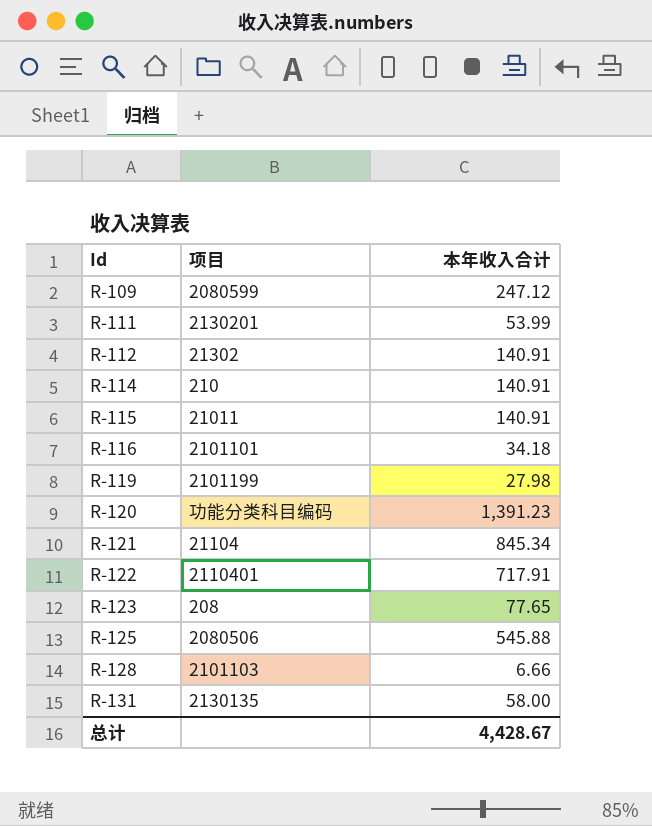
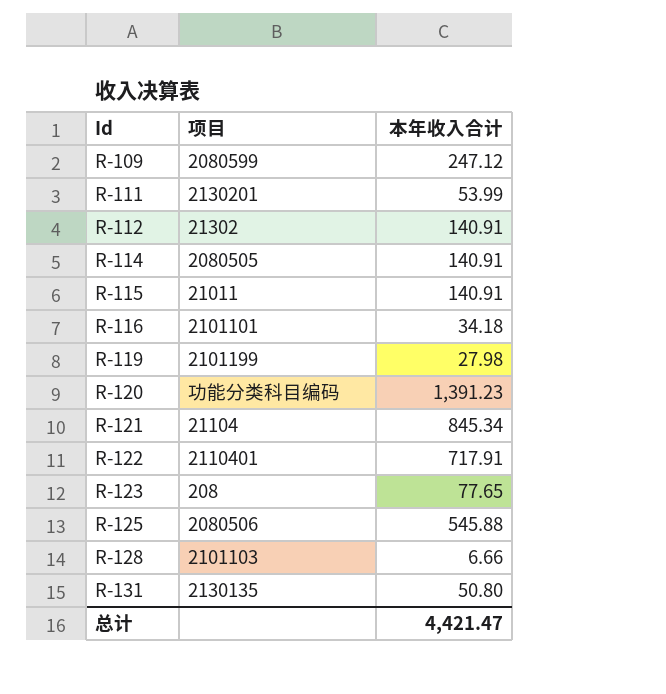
R-114 | 项目: 210 -> 2080505
R-131 | 本年收入合计: 58.00 -> 50.80
总计 | 本年收入合计: 4,428.67 -> 4,421.47

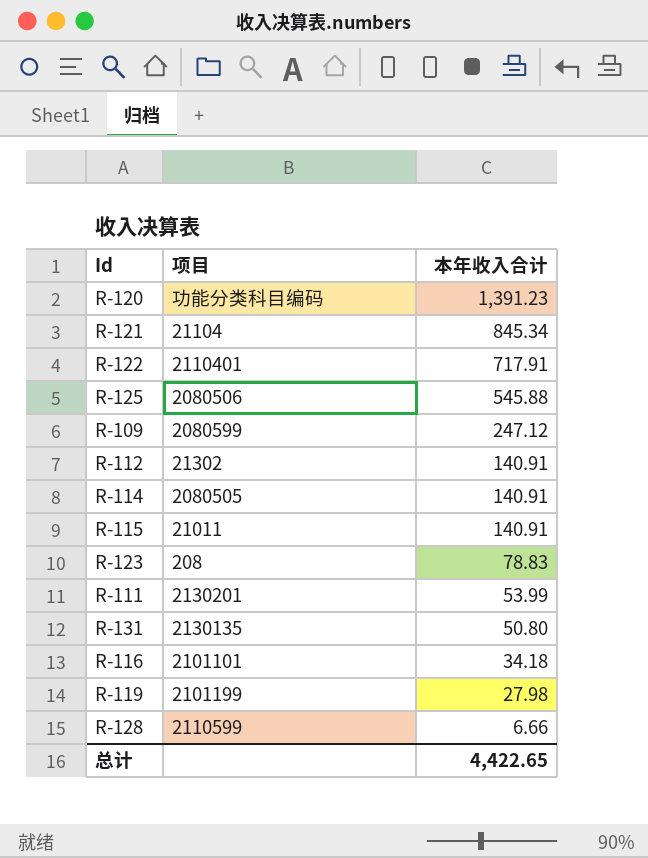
row order: Id ascending -> 本年收入合计 descending
R-123 | 本年收入合计: 77.65 -> 78.83
R-128 | 项目: 2101103 -> 2110599
总计 | 本年收入合计: 4,421.47 -> 4,422.65

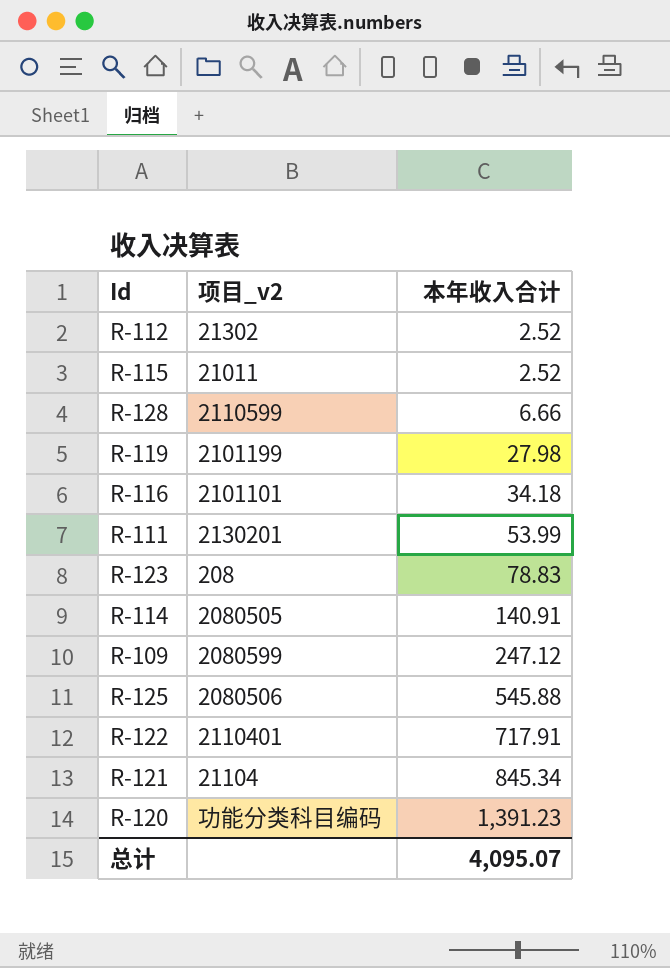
row order: 本年收入合计 descending -> 本年收入合计 ascending
column name: 项目 -> 项目_v2
row R-131: 2130135 | 50.80 -> none
R-112 | 本年收入合计: 140.91 -> 2.52
R-115 | 本年收入合计: 140.91 -> 2.52
总计 | 本年收入合计: 4,422.65 -> 4,095.07

